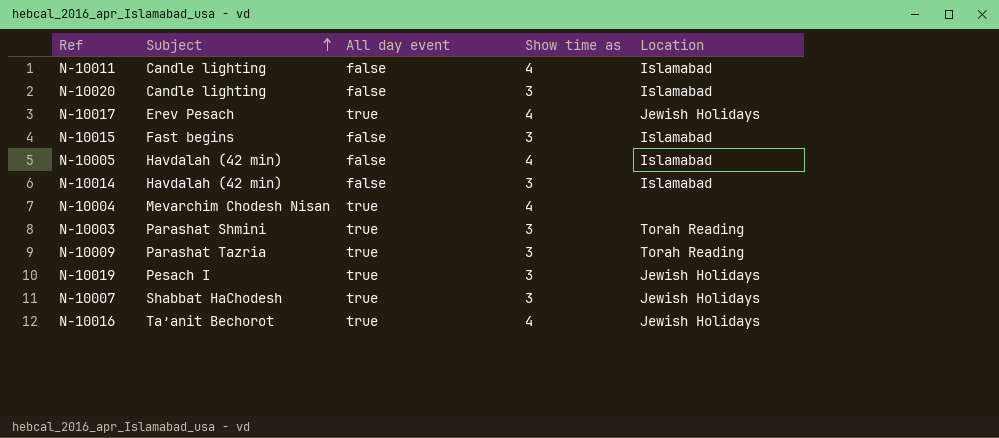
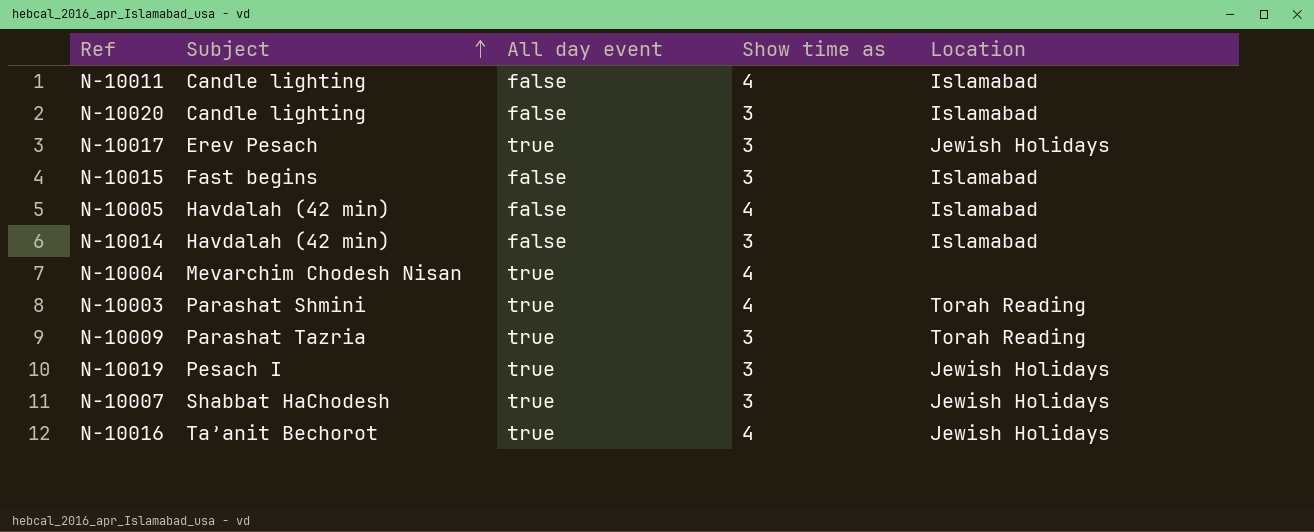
N-10017 | Show time as: 4 -> 3
N-10003 | Show time as: 3 -> 4

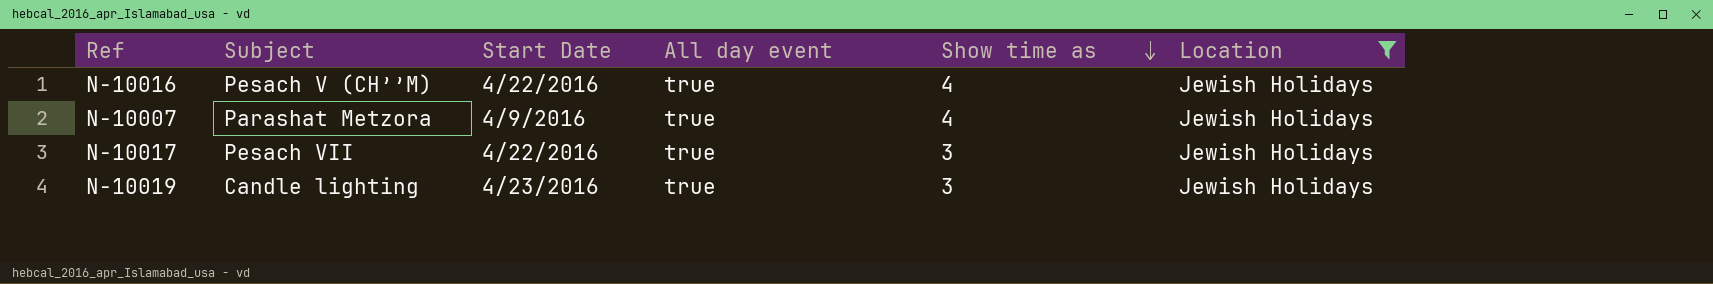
filter: none -> Location = Jewish Holidays
row order: Subject ascending -> Show time as descending
column Start Date | position: none -> 3
N-10016 | Subject: Ta’anit Bechorot -> Pesach V (CH’’M)
N-10007 | Subject: Shabbat HaChodesh -> Parashat Metzora
N-10007 | Show time as: 3 -> 4
N-10017 | Subject: Erev Pesach -> Pesach VII
N-10019 | Subject: Pesach I -> Candle lighting

